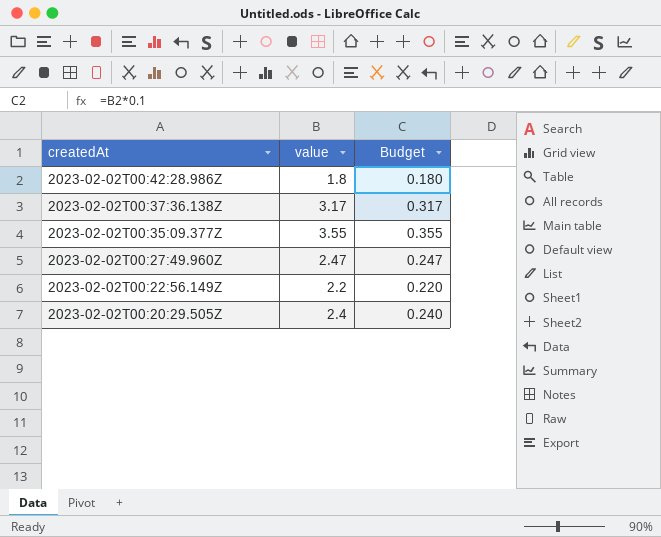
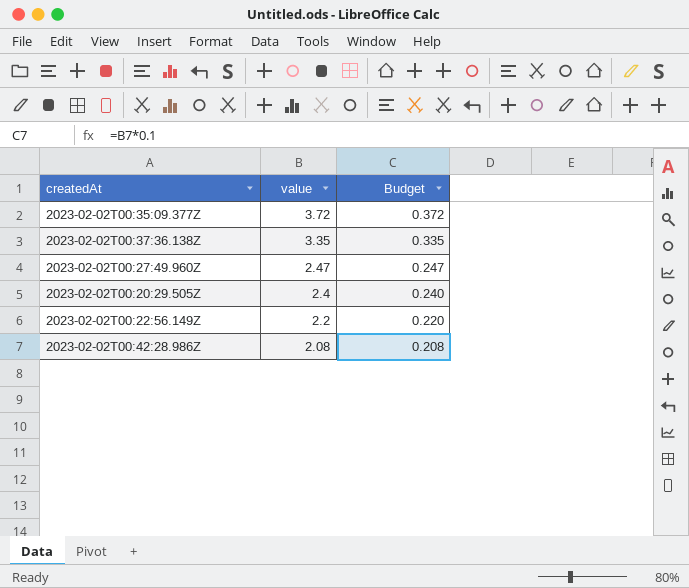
row order: createdAt descending -> value descending
2023-02-02T00:35:09.377Z | value: 3.55 -> 3.72
2023-02-02T00:35:09.377Z | Budget: 0.355 -> 0.372
2023-02-02T00:37:36.138Z | value: 3.17 -> 3.35
2023-02-02T00:37:36.138Z | Budget: 0.317 -> 0.335
2023-02-02T00:42:28.986Z | value: 1.8 -> 2.08
2023-02-02T00:42:28.986Z | Budget: 0.180 -> 0.208

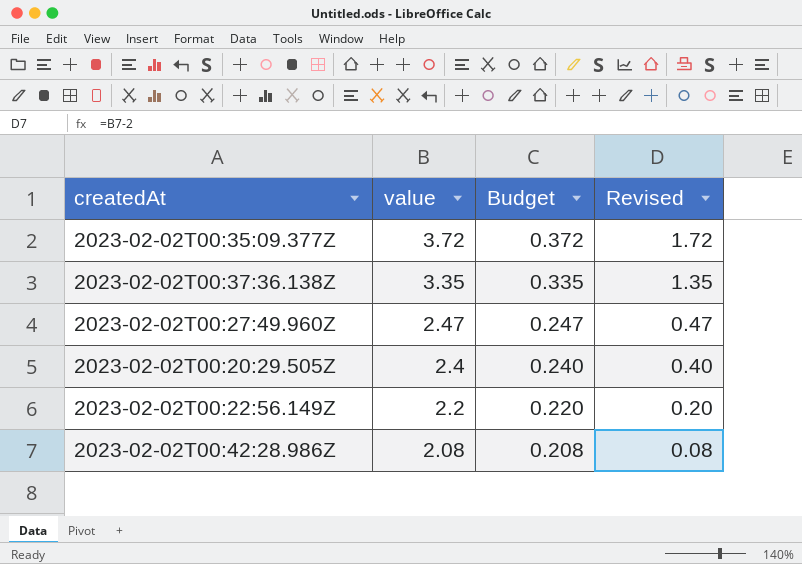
column Revised | formula: none -> [value] - 2

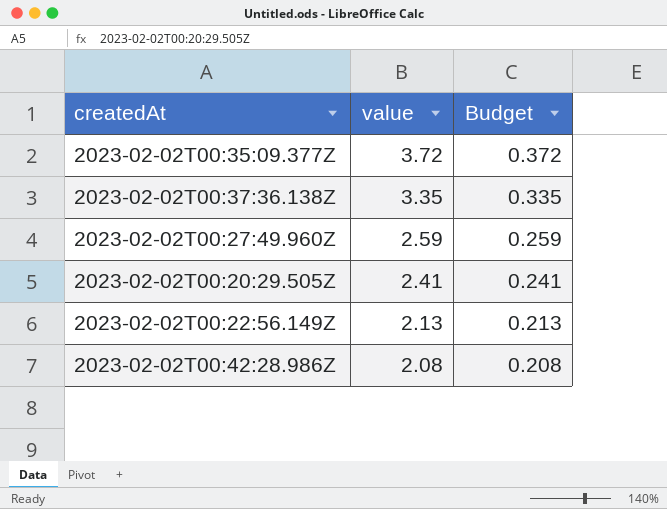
column Revised | formula: [value] - 2 -> none
2023-02-02T00:27:49.960Z | value: 2.47 -> 2.59
2023-02-02T00:27:49.960Z | Budget: 0.247 -> 0.259
2023-02-02T00:20:29.505Z | value: 2.4 -> 2.41
2023-02-02T00:20:29.505Z | Budget: 0.240 -> 0.241
2023-02-02T00:22:56.149Z | value: 2.2 -> 2.13
2023-02-02T00:22:56.149Z | Budget: 0.220 -> 0.213

